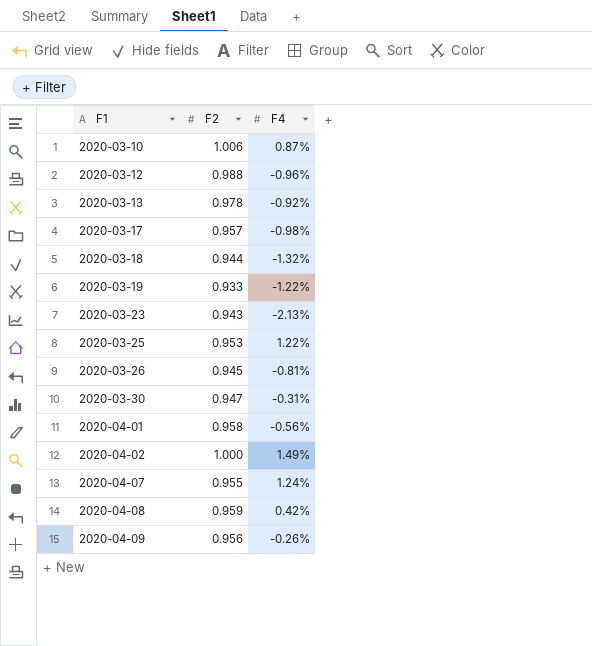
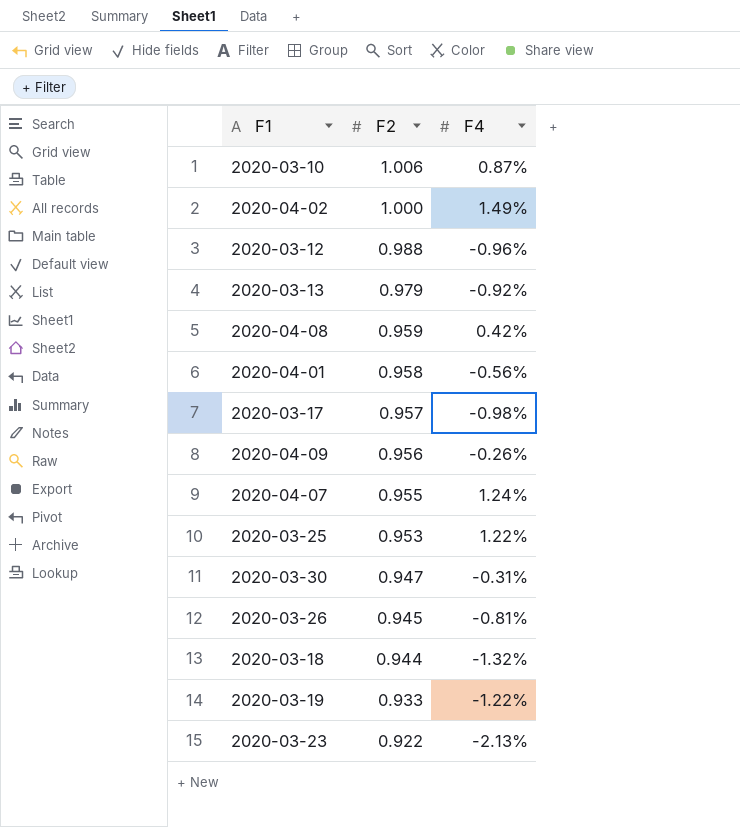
row order: F1 ascending -> F2 descending
2020-03-13 | F2: 0.978 -> 0.979
2020-03-23 | F2: 0.943 -> 0.922

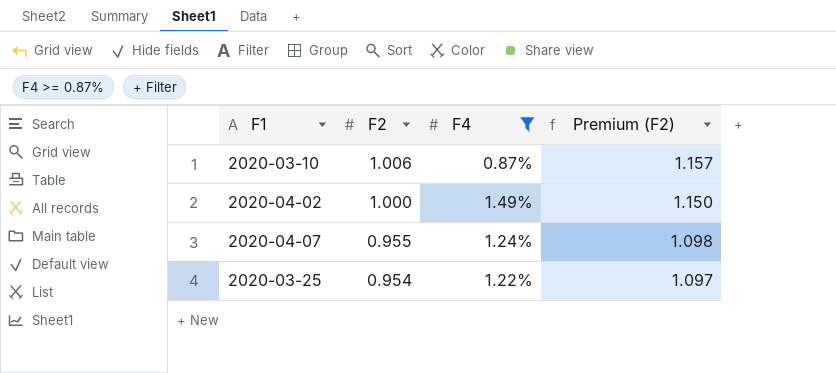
filter: none -> F4 >= 0.87%
column Premium (F2) | formula: none -> [F2] * 1.15
2020-03-25 | F2: 0.953 -> 0.954

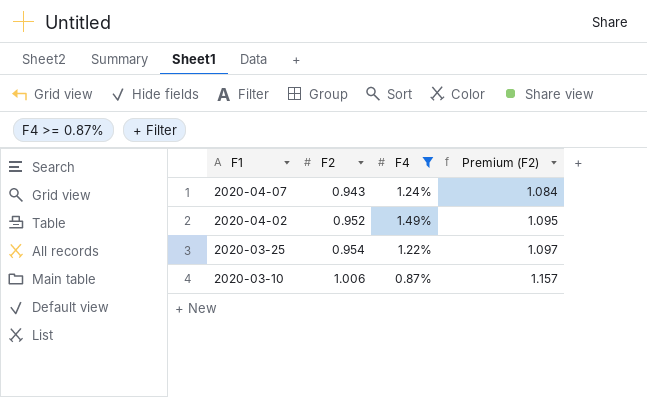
row order: F2 descending -> F1 descending
2020-04-07 | F2: 0.955 -> 0.943
2020-04-07 | Premium (F2): 1.098 -> 1.084
2020-04-02 | F2: 1.000 -> 0.952
2020-04-02 | Premium (F2): 1.150 -> 1.095

